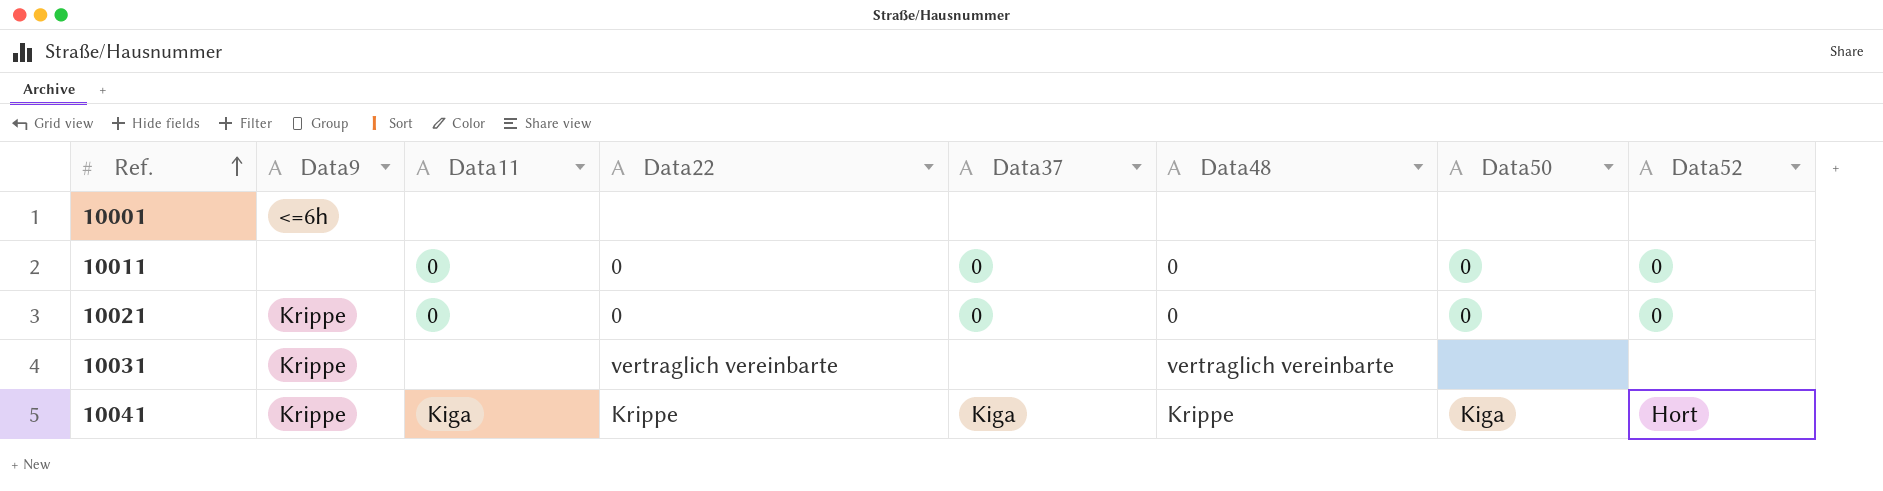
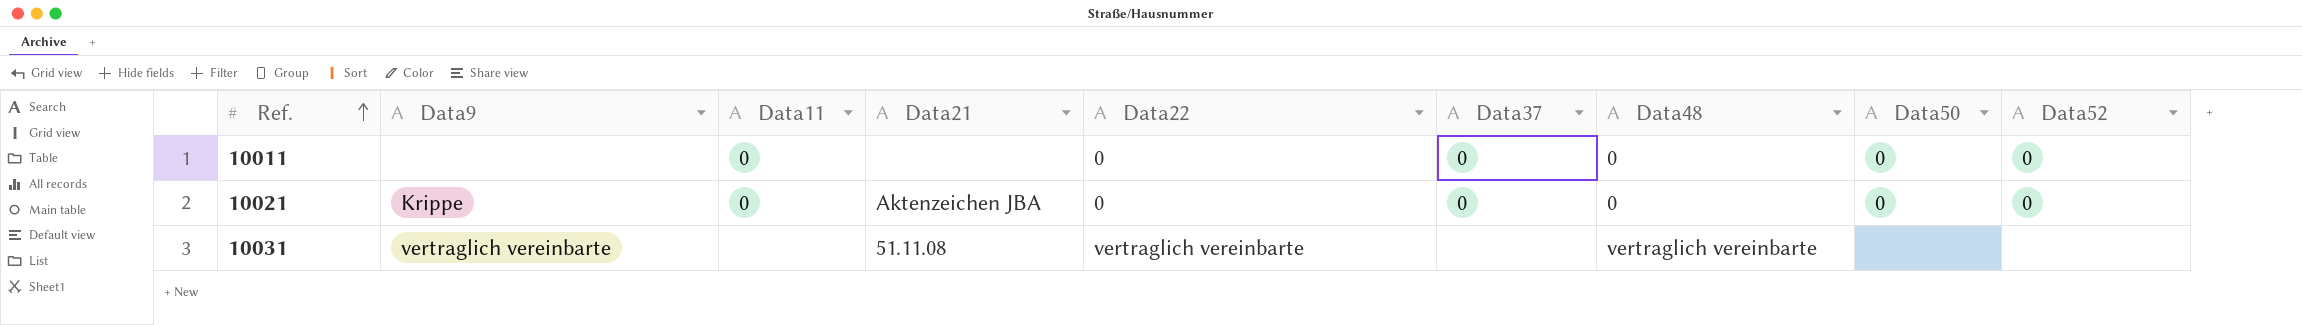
column Data21 | position: none -> 4
row 10001: <=6h | none | none | none | none | none | none -> none
row 10041: Krippe | Kiga | Krippe | Kiga | Krippe | Kiga | Hort -> none
10031 | Data9: Krippe -> vertraglich vereinbarte

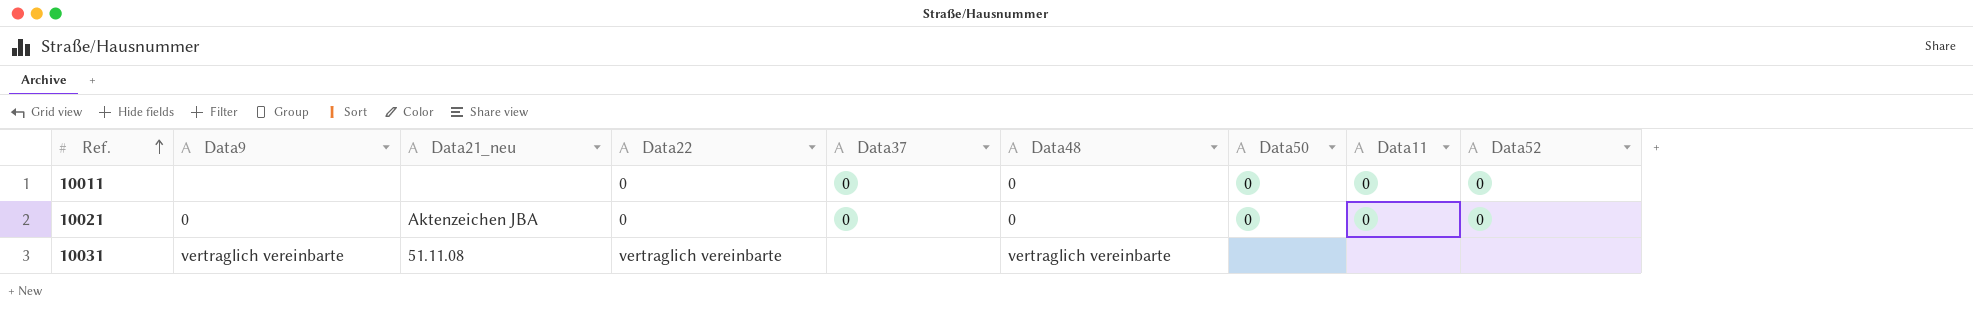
column name: Data21 -> Data21_neu
column Data11 | position: 3 -> 8
10021 | Data9: Krippe -> 0

